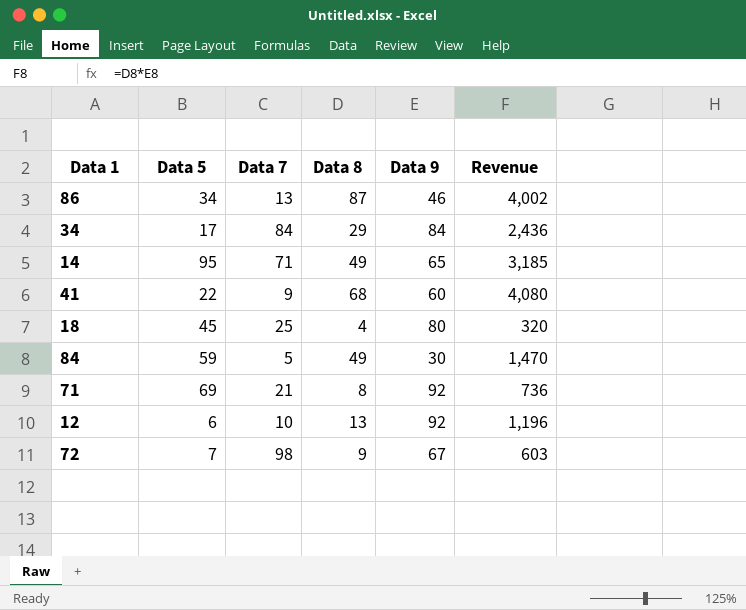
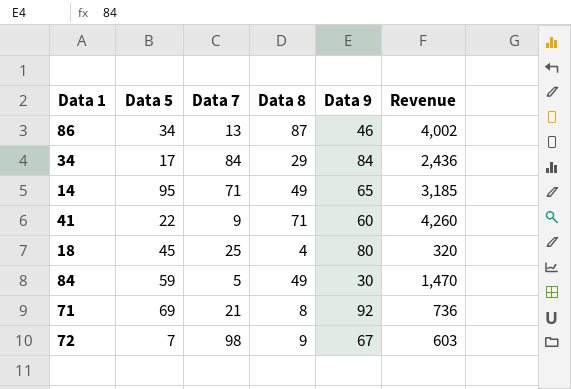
row 12: 6 | 10 | 13 | 92 | 1,196 -> none
41 | Data 8: 68 -> 71
41 | Revenue: 4,080 -> 4,260

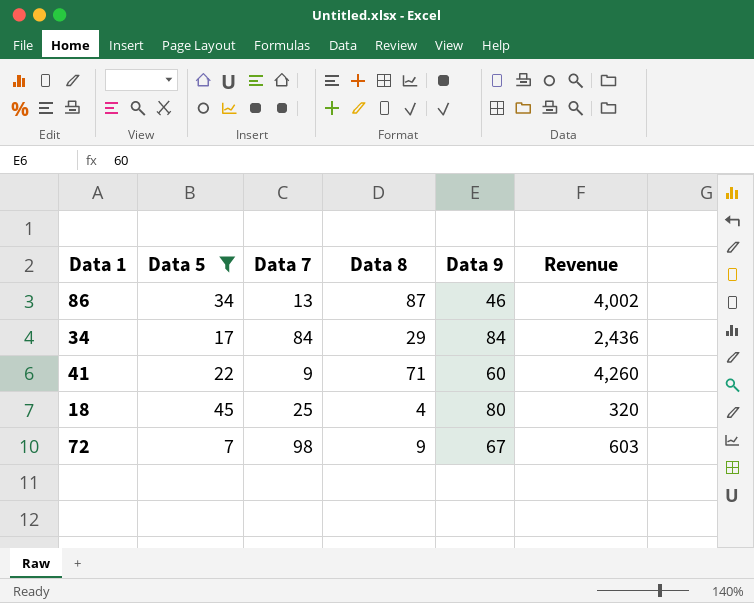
filter: none -> Data 5 <= 45

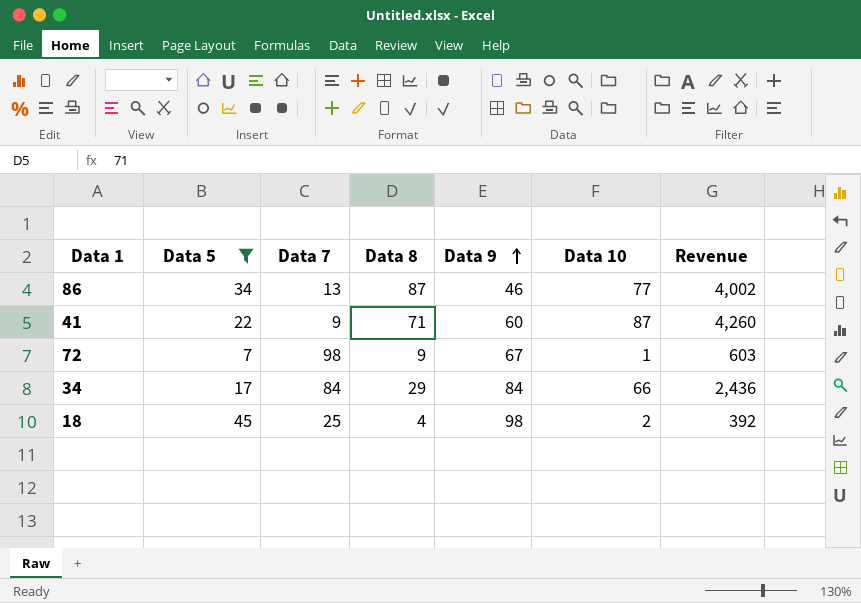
row order: none -> Data 9 ascending
column Data 10 | position: none -> 6
18 | Data 9: 80 -> 98
18 | Revenue: 320 -> 392

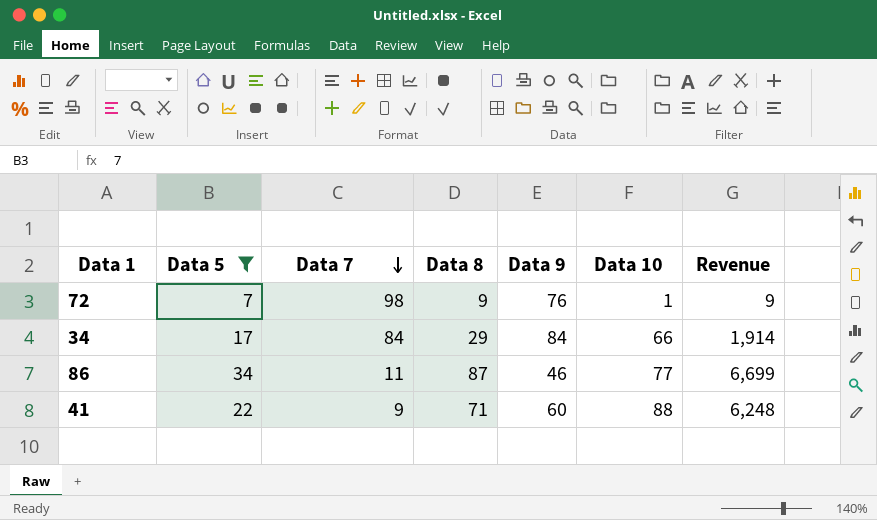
row order: Data 9 ascending -> Data 7 descending
column Revenue | formula: [Data 8] * [Data 9] -> [Data 8] * [Data 10]
row 18: 45 | 25 | 4 | 98 | 2 | 392 -> none
72 | Data 9: 67 -> 76
86 | Data 7: 13 -> 11
41 | Data 10: 87 -> 88

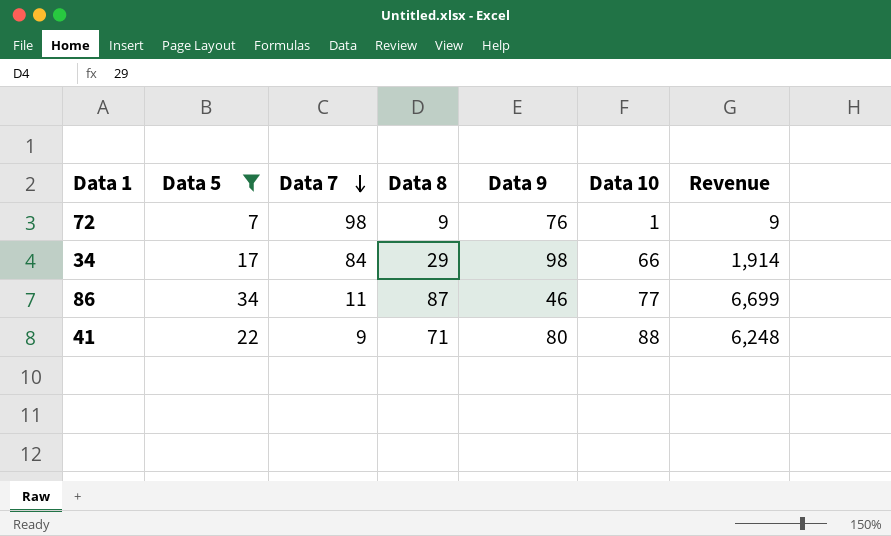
34 | Data 9: 84 -> 98
41 | Data 9: 60 -> 80

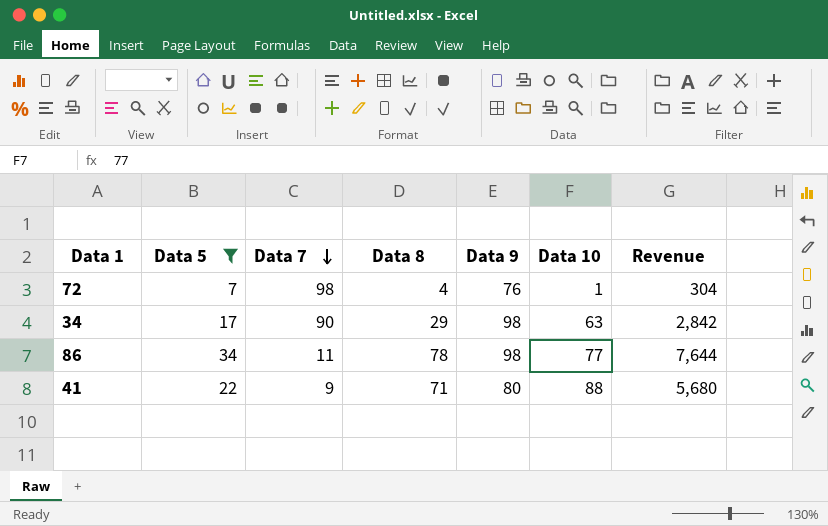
column Revenue | formula: [Data 8] * [Data 10] -> [Data 8] * [Data 9]
72 | Data 8: 9 -> 4
34 | Data 7: 84 -> 90
34 | Data 10: 66 -> 63
86 | Data 8: 87 -> 78
86 | Data 9: 46 -> 98

